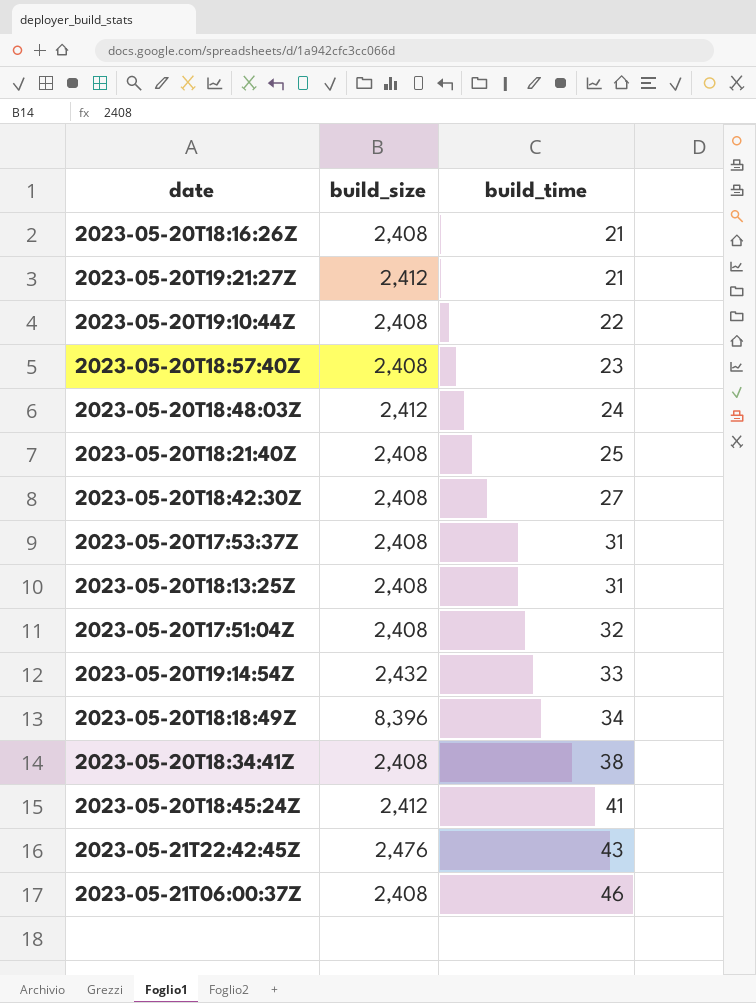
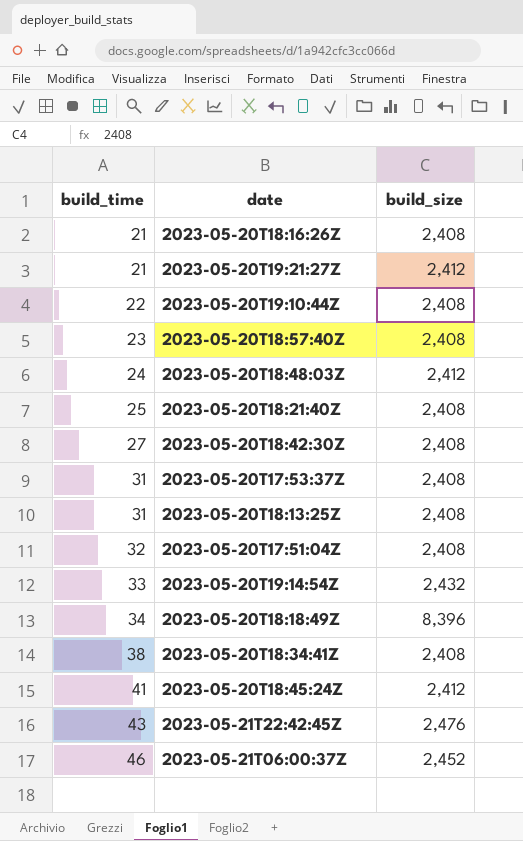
column build_time | position: 3 -> 1
2023-05-21T06:00:37Z | build_size: 2,408 -> 2,452

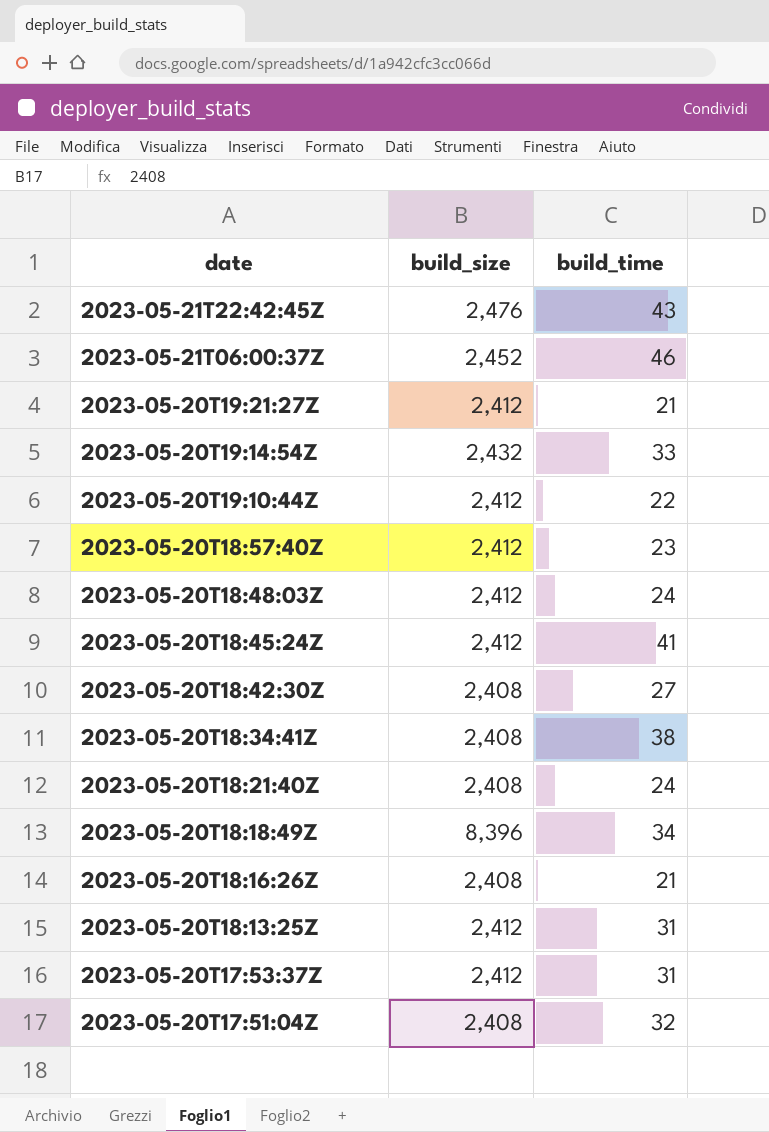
row order: build_time ascending -> date descending
column build_time | position: 1 -> 3
2023-05-20T19:10:44Z | build_size: 2,408 -> 2,412
2023-05-20T18:57:40Z | build_size: 2,408 -> 2,412
2023-05-20T18:21:40Z | build_time: 25 -> 24
2023-05-20T18:13:25Z | build_size: 2,408 -> 2,412
2023-05-20T17:53:37Z | build_size: 2,408 -> 2,412

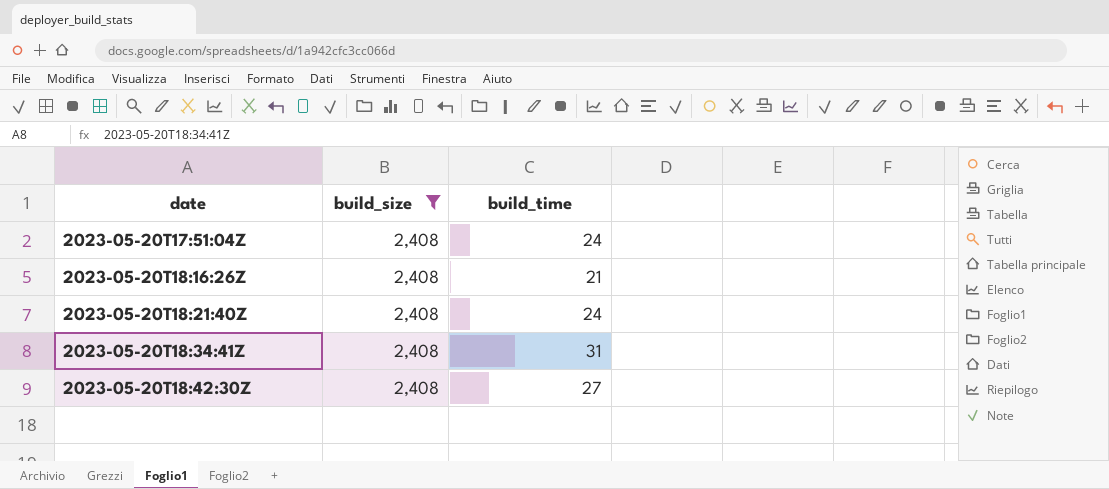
filter: none -> build_size = 2,408
row order: date descending -> date ascending
2023-05-20T17:51:04Z | build_time: 32 -> 24
2023-05-20T18:34:41Z | build_time: 38 -> 31

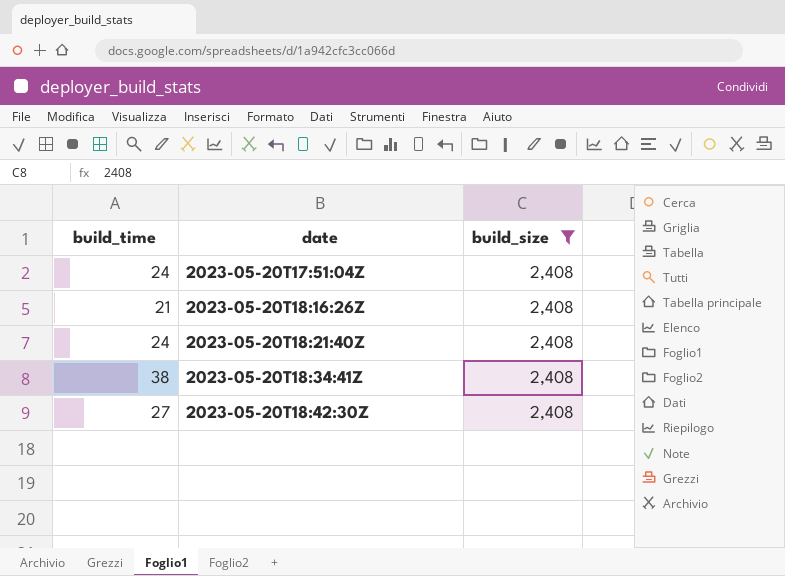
column build_time | position: 3 -> 1
2023-05-20T18:34:41Z | build_time: 31 -> 38

